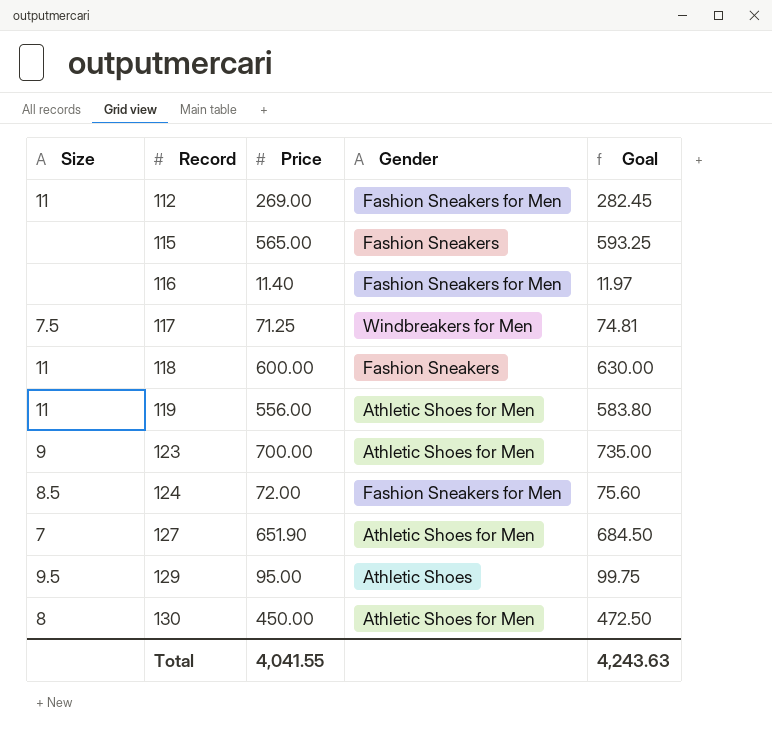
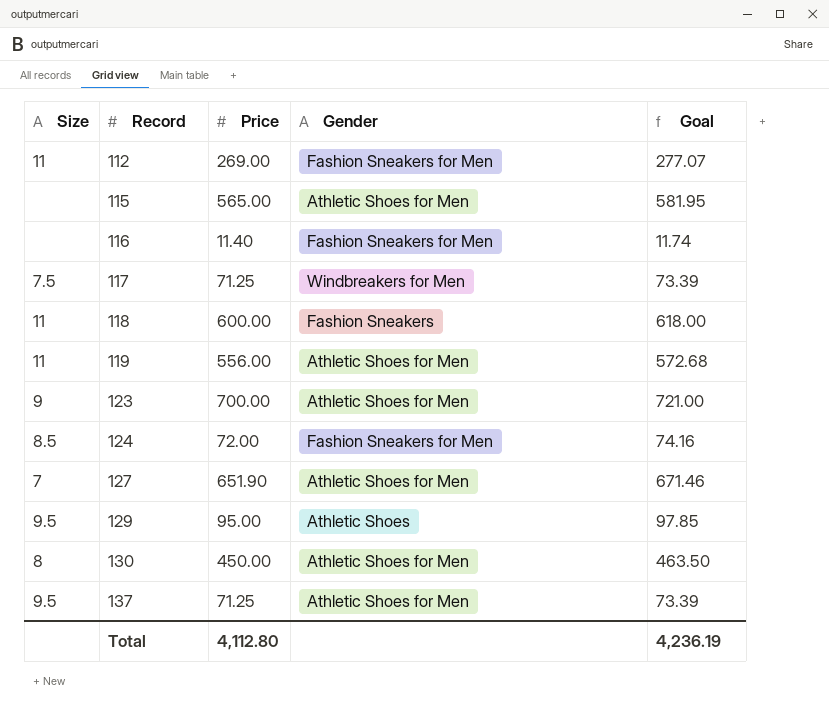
column Goal | formula: [Price] * 1.05 -> [Price] * 1.03
115 | Gender: Fashion Sneakers -> Athletic Shoes for Men
row 137: none -> 9.5 | 71.25 | Athletic Shoes for Men | 73.39
Total | Price: 4,041.55 -> 4,112.80
Total | Goal: 4,243.63 -> 4,236.19

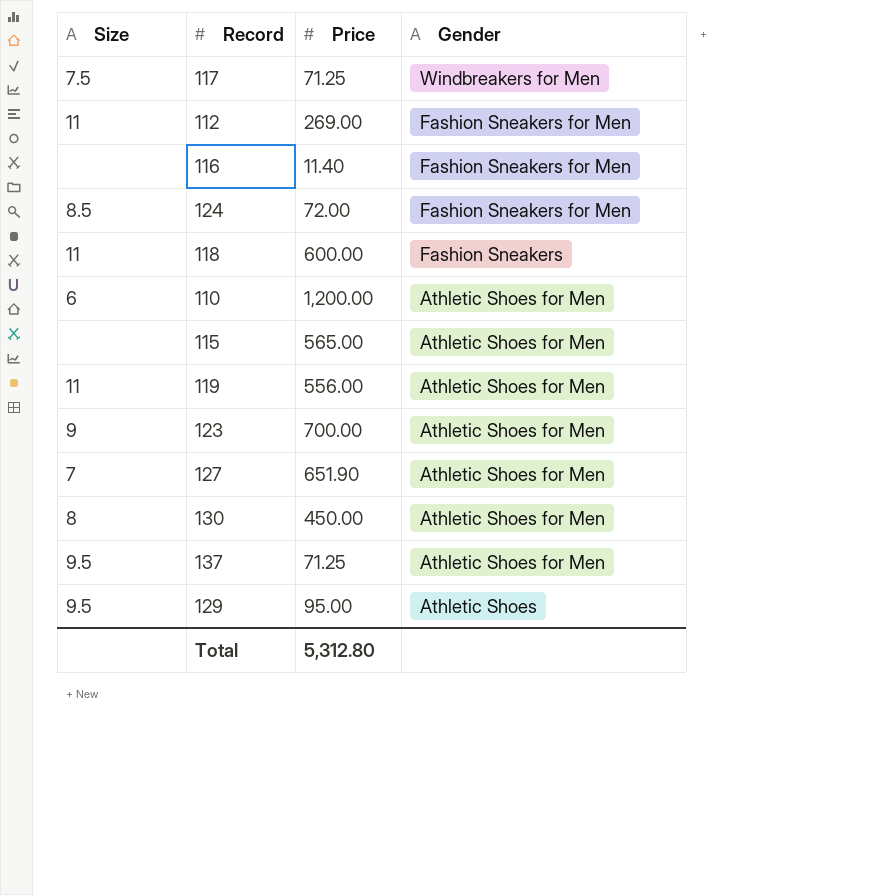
row order: Record ascending -> Gender descending
column Goal | formula: [Price] * 1.03 -> none
row 110: none -> 6 | 1,200.00 | Athletic Shoes for Men
Total | Price: 4,112.80 -> 5,312.80

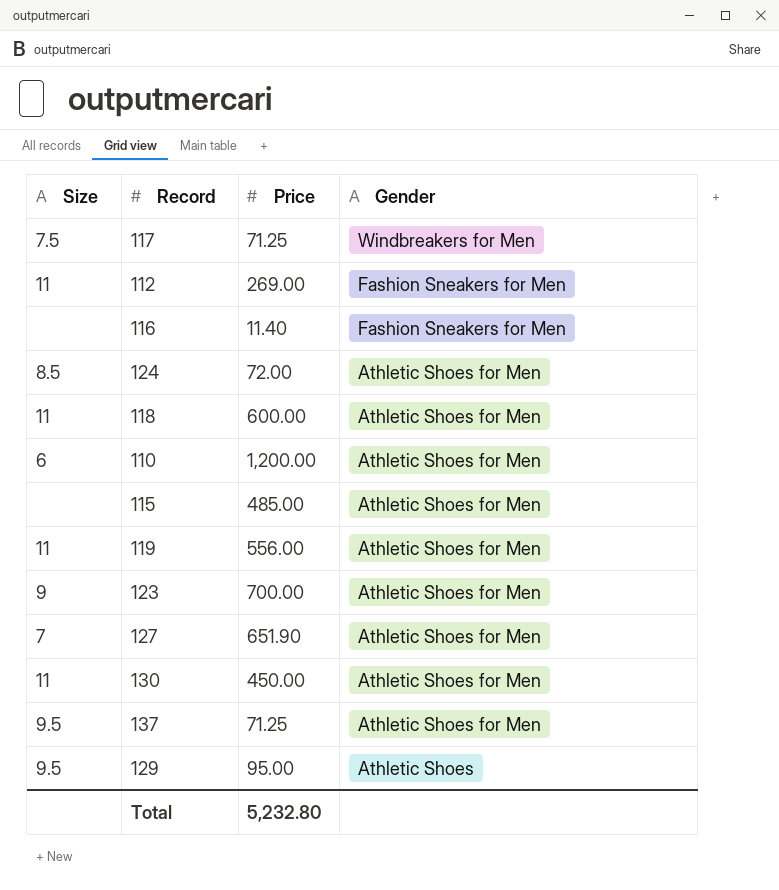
124 | Gender: Fashion Sneakers for Men -> Athletic Shoes for Men
118 | Gender: Fashion Sneakers -> Athletic Shoes for Men
115 | Price: 565.00 -> 485.00
130 | Size: 8 -> 11
Total | Price: 5,312.80 -> 5,232.80

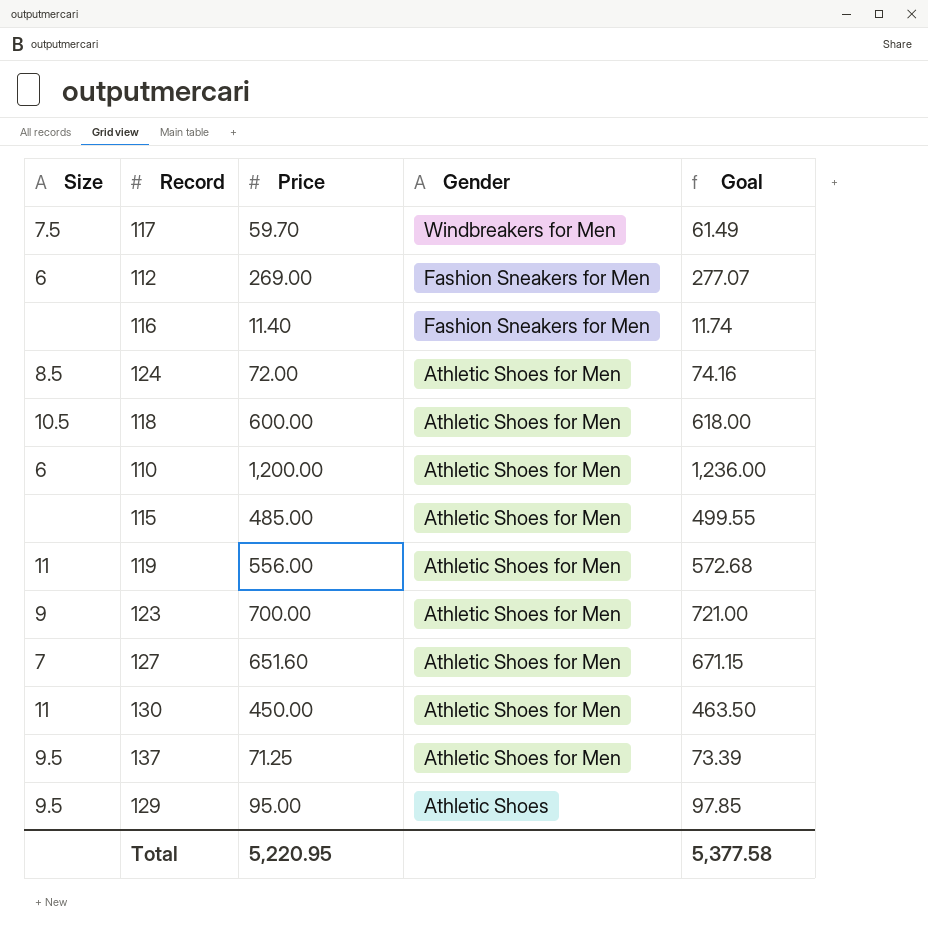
column Goal | formula: none -> [Price] * 1.03
117 | Price: 71.25 -> 59.70
112 | Size: 11 -> 6
118 | Size: 11 -> 10.5
127 | Price: 651.90 -> 651.60
Total | Price: 5,232.80 -> 5,220.95

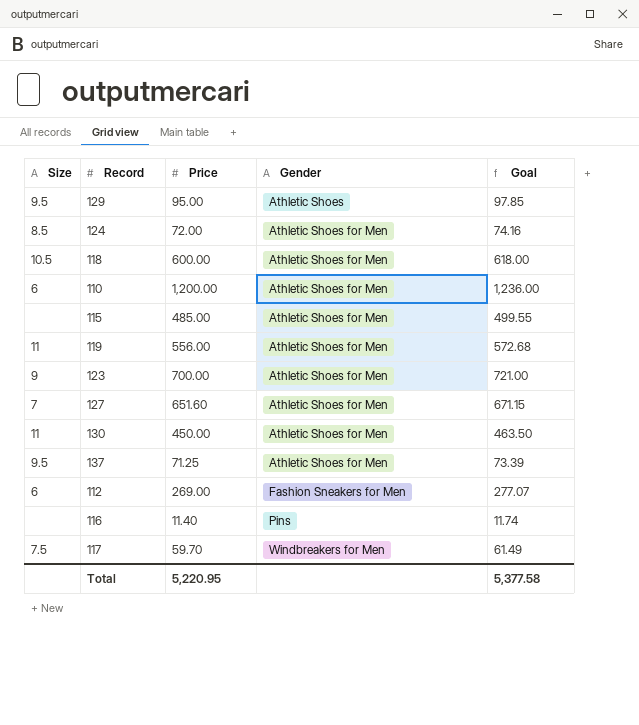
row order: Gender descending -> Gender ascending
116 | Gender: Fashion Sneakers for Men -> Pins

